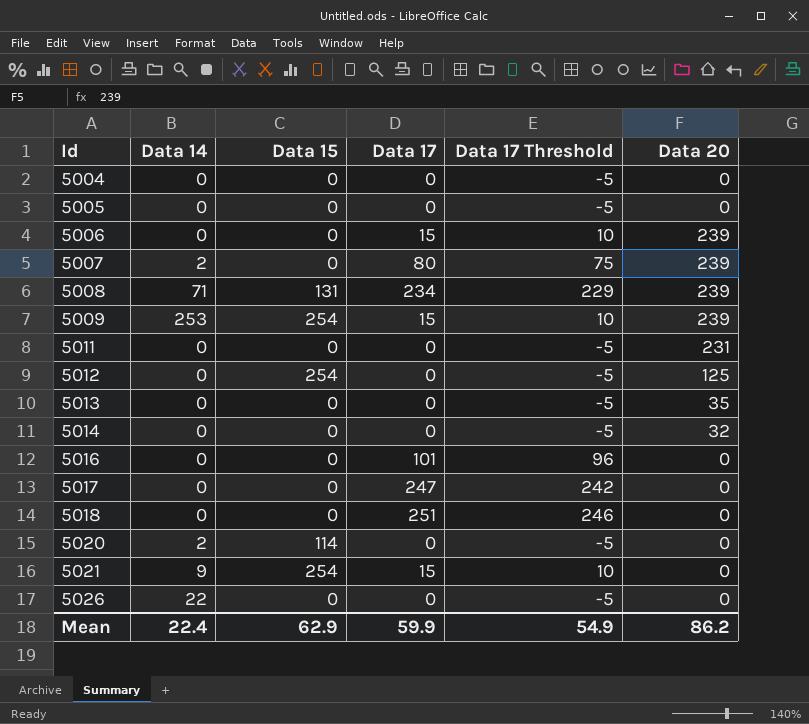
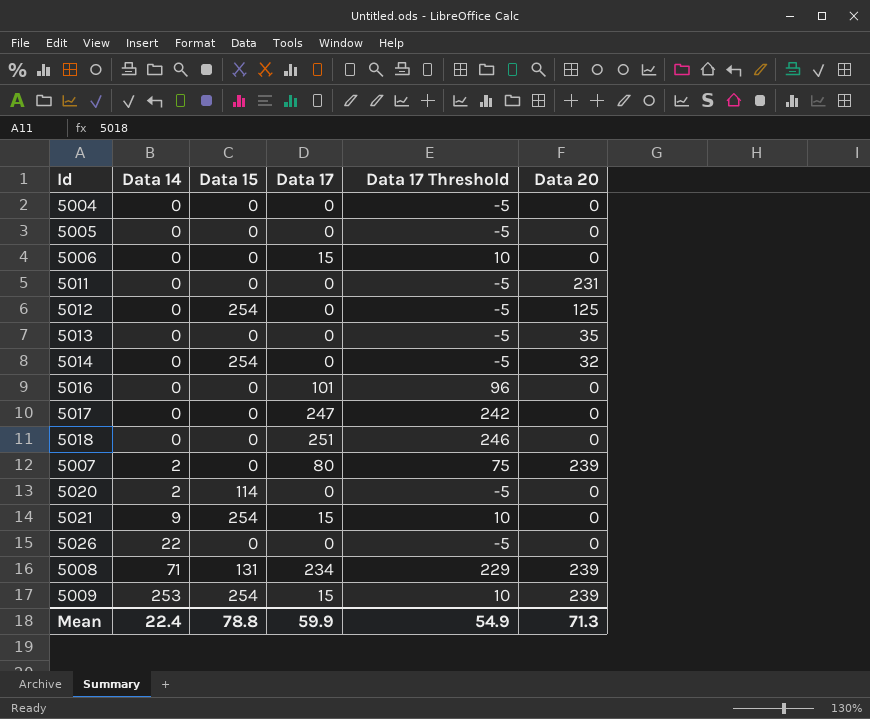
row order: Id ascending -> Data 14 ascending
5006 | Data 20: 239 -> 0
5014 | Data 15: 0 -> 254
Mean | Data 15: 62.9 -> 78.8
Mean | Data 20: 86.2 -> 71.3

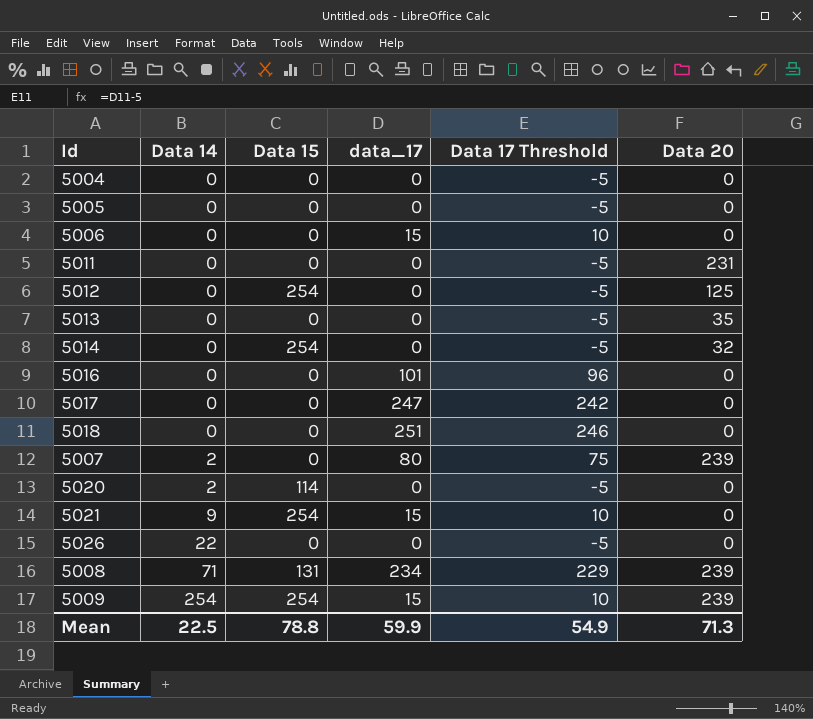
column name: Data 17 -> data_17
5009 | Data 14: 253 -> 254
Mean | Data 14: 22.4 -> 22.5

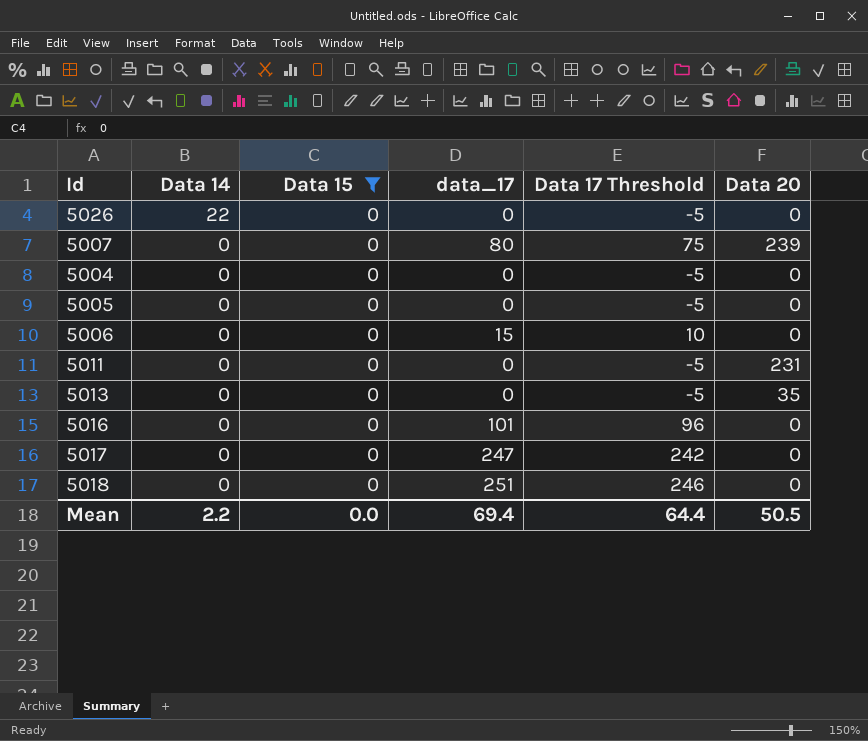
filter: none -> Data 15 = 0
row order: Data 14 ascending -> Data 14 descending
5007 | Data 14: 2 -> 0
Mean | Data 14: 22.5 -> 2.2
Mean | Data 15: 78.8 -> 0.0
Mean | data_17: 59.9 -> 69.4
Mean | Data 17 Threshold: 54.9 -> 64.4
Mean | Data 20: 71.3 -> 50.5

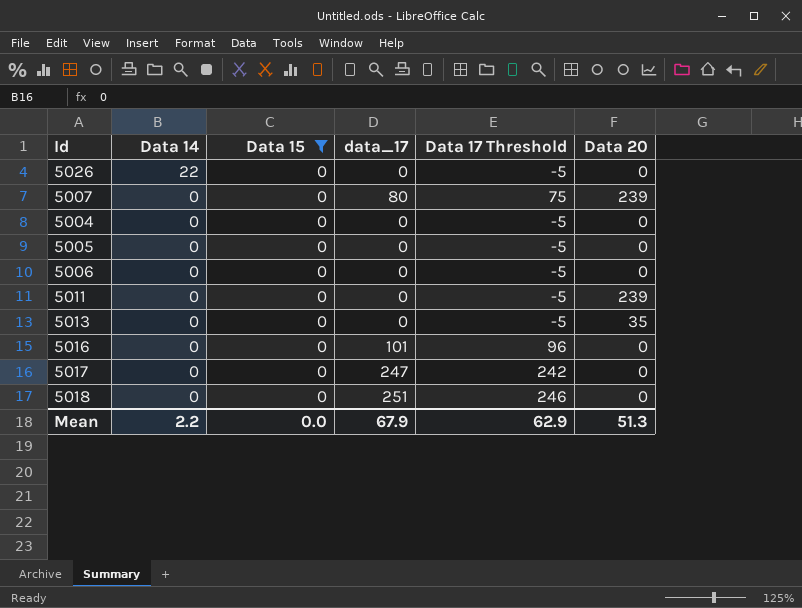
5006 | data_17: 15 -> 0
5006 | Data 17 Threshold: 10 -> -5
5011 | Data 20: 231 -> 239
Mean | data_17: 69.4 -> 67.9
Mean | Data 17 Threshold: 64.4 -> 62.9
Mean | Data 20: 50.5 -> 51.3

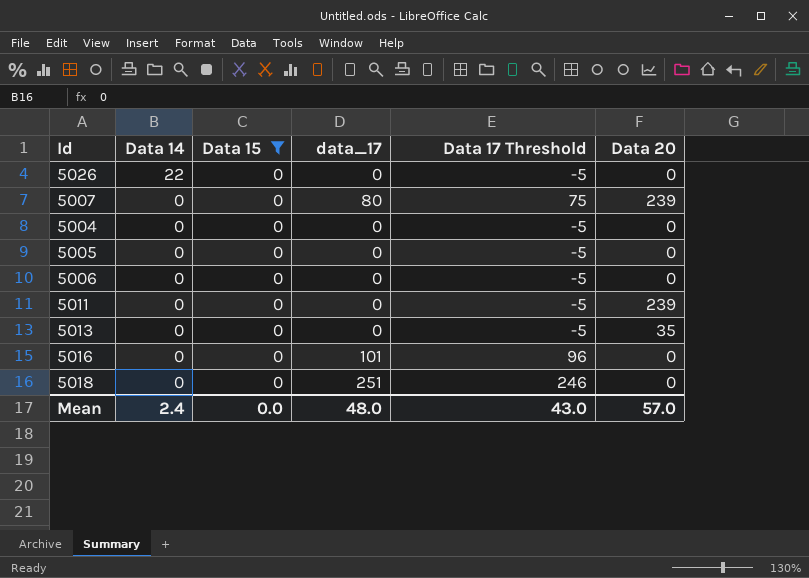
row 5017: 0 | 0 | 247 | 242 | 0 -> none
Mean | Data 14: 2.2 -> 2.4
Mean | data_17: 67.9 -> 48.0
Mean | Data 17 Threshold: 62.9 -> 43.0
Mean | Data 20: 51.3 -> 57.0

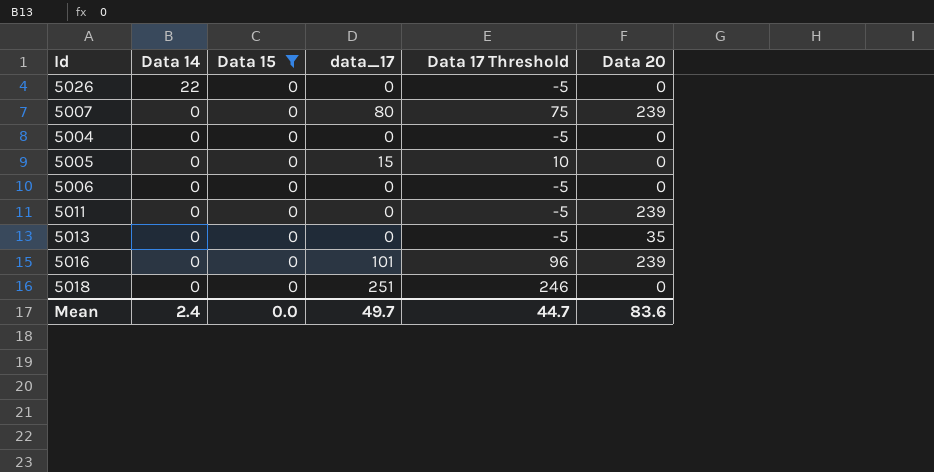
5005 | data_17: 0 -> 15
5005 | Data 17 Threshold: -5 -> 10
5016 | Data 20: 0 -> 239
Mean | data_17: 48.0 -> 49.7
Mean | Data 17 Threshold: 43.0 -> 44.7
Mean | Data 20: 57.0 -> 83.6

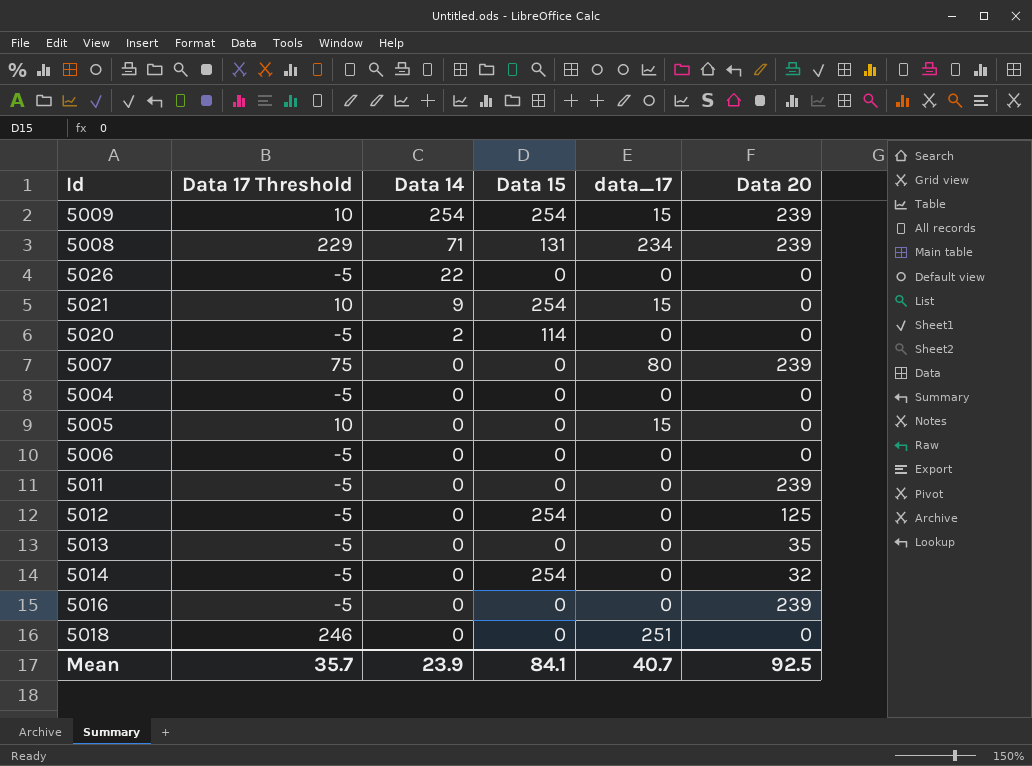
filter: Data 15 = 0 -> none
column Data 17 Threshold | position: 5 -> 2
5016 | Data 17 Threshold: 96 -> -5
5016 | data_17: 101 -> 0
Mean | Data 17 Threshold: 44.7 -> 35.7
Mean | Data 14: 2.4 -> 23.9
Mean | Data 15: 0.0 -> 84.1
Mean | data_17: 49.7 -> 40.7
Mean | Data 20: 83.6 -> 92.5

